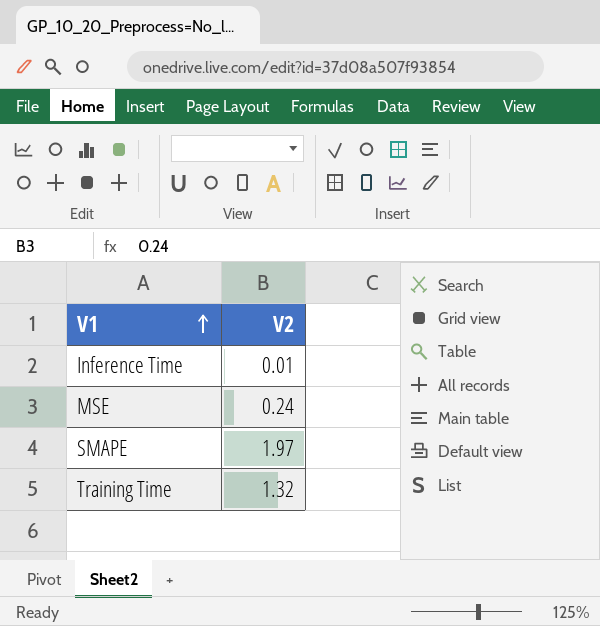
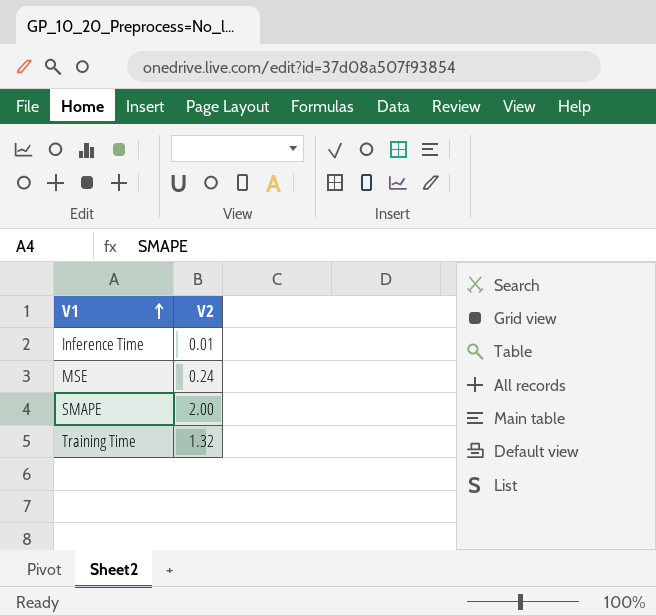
SMAPE | V2: 1.97 -> 2.00

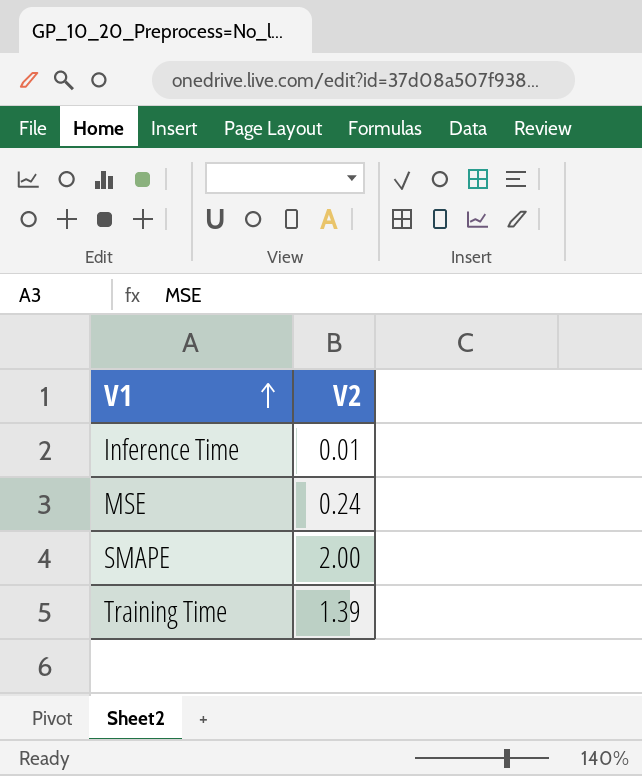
Training Time | V2: 1.32 -> 1.39

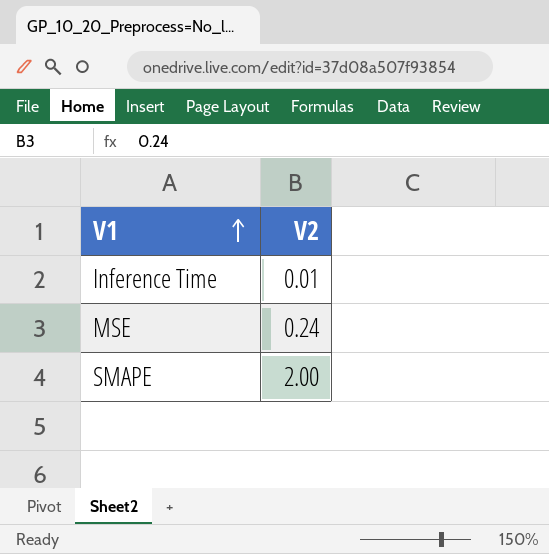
row Training Time: 1.39 -> none

